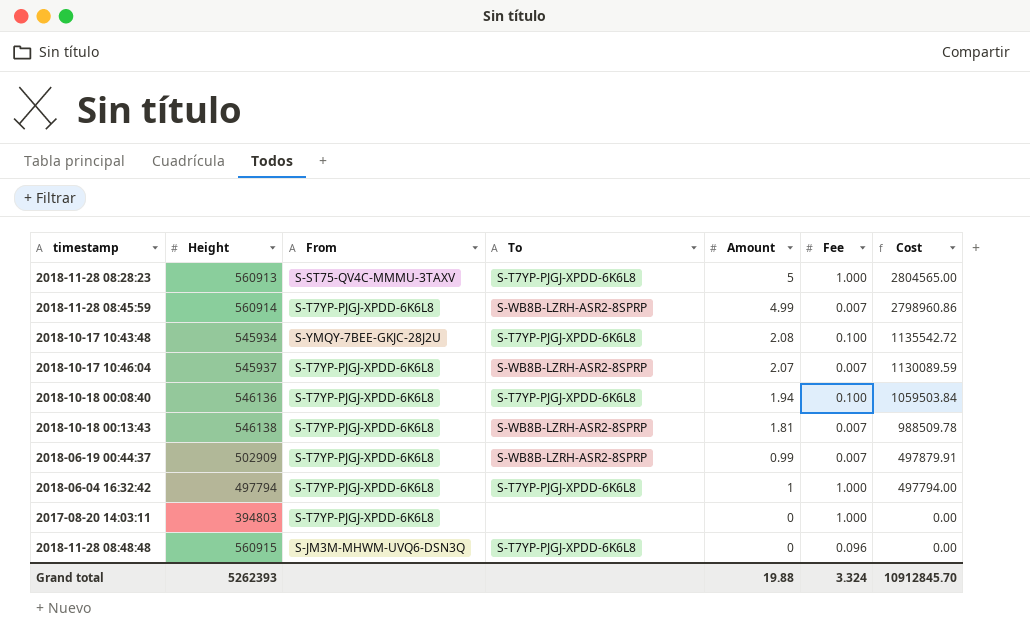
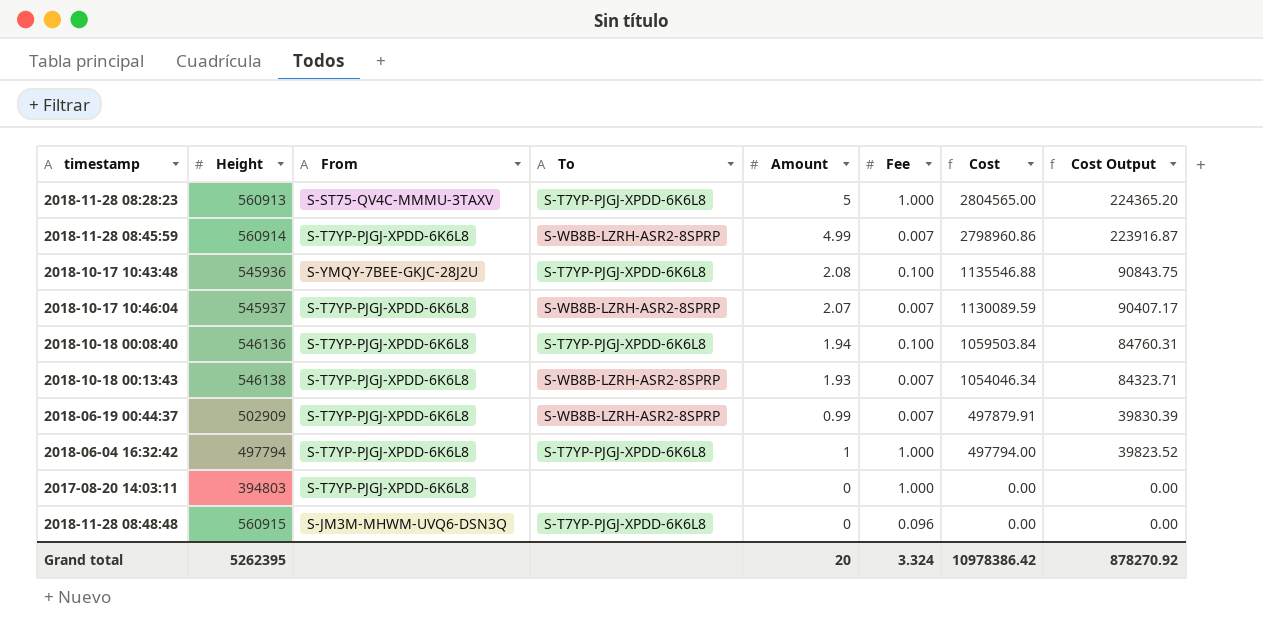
column Cost Output | formula: none -> [Cost] * 0.08
2018-10-17 10:43:48 | Height: 545934 -> 545936
2018-10-17 10:43:48 | Cost: 1135542.72 -> 1135546.88
2018-10-18 00:13:43 | Amount: 1.81 -> 1.93
2018-10-18 00:13:43 | Cost: 988509.78 -> 1054046.34
Grand total | Height: 5262393 -> 5262395
Grand total | Amount: 19.88 -> 20
Grand total | Cost: 10912845.70 -> 10978386.42

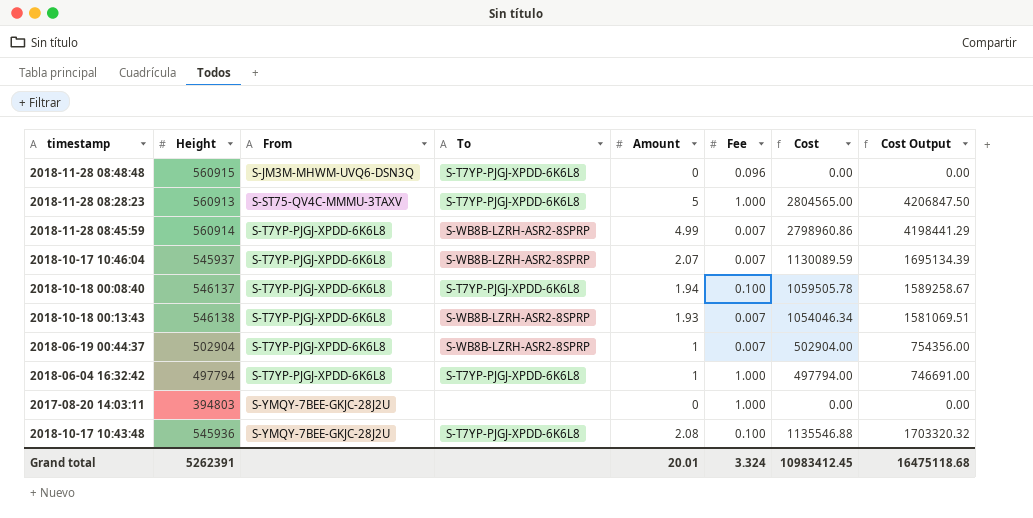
row order: Cost descending -> From ascending
column Cost Output | formula: [Cost] * 0.08 -> [Cost] * 1.5
2018-10-18 00:08:40 | Height: 546136 -> 546137
2018-10-18 00:08:40 | Cost: 1059503.84 -> 1059505.78
2018-06-19 00:44:37 | Height: 502909 -> 502904
2018-06-19 00:44:37 | Amount: 0.99 -> 1
2018-06-19 00:44:37 | Cost: 497879.91 -> 502904.00
2017-08-20 14:03:11 | From: S-T7YP-PJGJ-XPDD-6K6L8 -> S-YMQY-7BEE-GKJC-28J2U
Grand total | Height: 5262395 -> 5262391
Grand total | Amount: 20 -> 20.01
Grand total | Cost: 10978386.42 -> 10983412.45
Grand total | Cost Output: 878270.92 -> 16475118.68

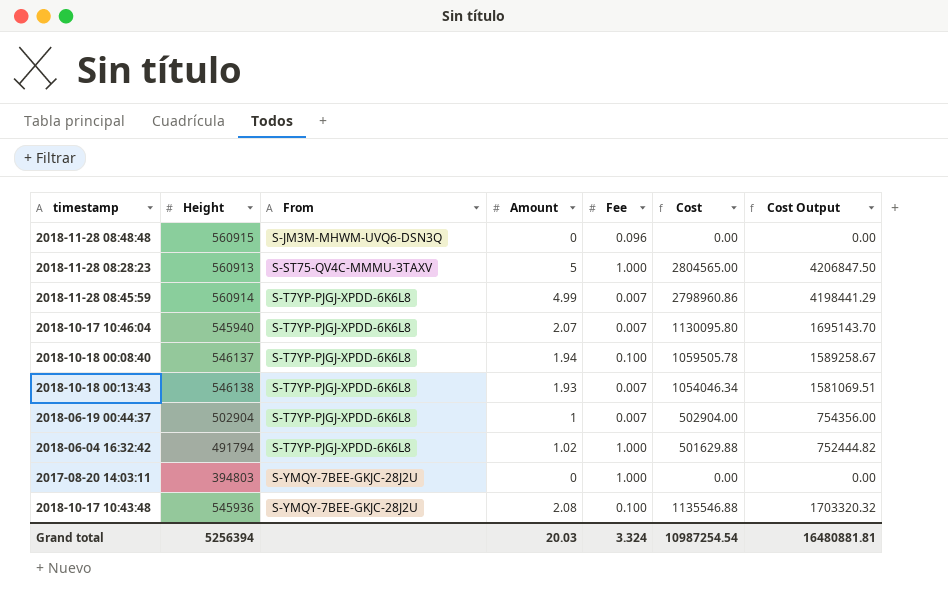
column To | position: 4 -> none
2018-10-17 10:46:04 | Height: 545937 -> 545940
2018-10-17 10:46:04 | Cost: 1130089.59 -> 1130095.80
2018-10-17 10:46:04 | Cost Output: 1695134.39 -> 1695143.70
2018-06-04 16:32:42 | Height: 497794 -> 491794
2018-06-04 16:32:42 | Amount: 1 -> 1.02
2018-06-04 16:32:42 | Cost: 497794.00 -> 501629.88
2018-06-04 16:32:42 | Cost Output: 746691.00 -> 752444.82
Grand total | Height: 5262391 -> 5256394
Grand total | Amount: 20.01 -> 20.03
Grand total | Cost: 10983412.45 -> 10987254.54
Grand total | Cost Output: 16475118.68 -> 16480881.81

